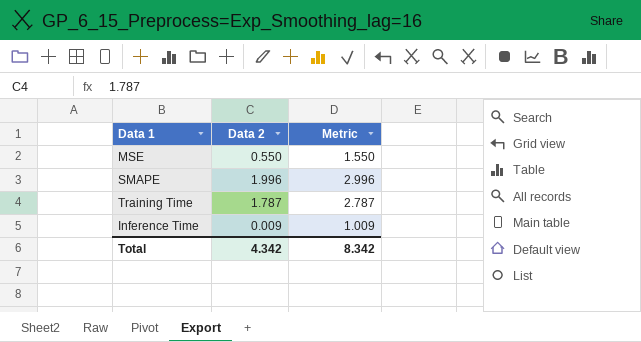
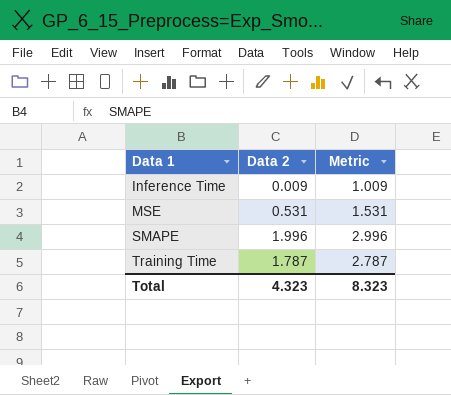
row order: none -> Data 1 ascending
MSE | Data 2: 0.550 -> 0.531
MSE | Metric: 1.550 -> 1.531
Total | Data 2: 4.342 -> 4.323
Total | Metric: 8.342 -> 8.323

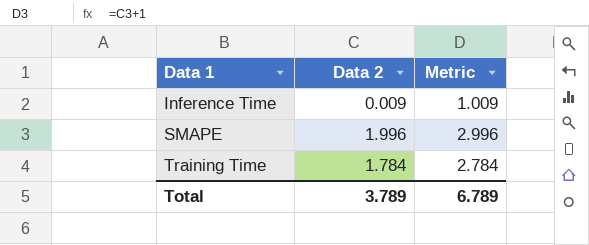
row MSE: 0.531 | 1.531 -> none
Training Time | Data 2: 1.787 -> 1.784
Training Time | Metric: 2.787 -> 2.784
Total | Data 2: 4.323 -> 3.789
Total | Metric: 8.323 -> 6.789

